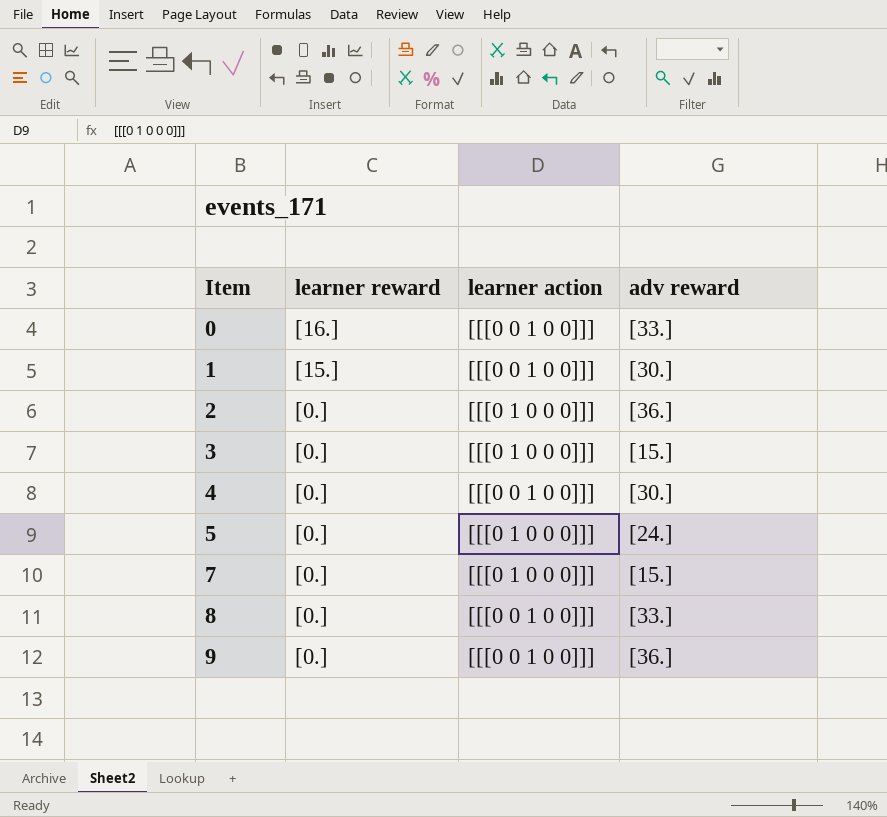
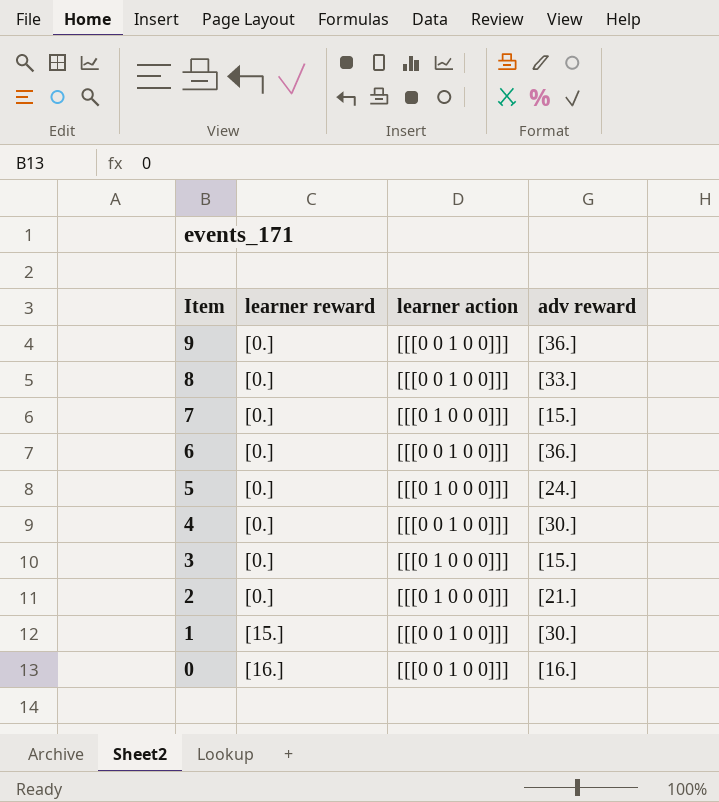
row order: Item ascending -> Item descending
row 6: none -> [0.] | [[[0 0 1 0 0]]] | [36.]
2 | adv reward: [36.] -> [21.]
0 | adv reward: [33.] -> [16.]

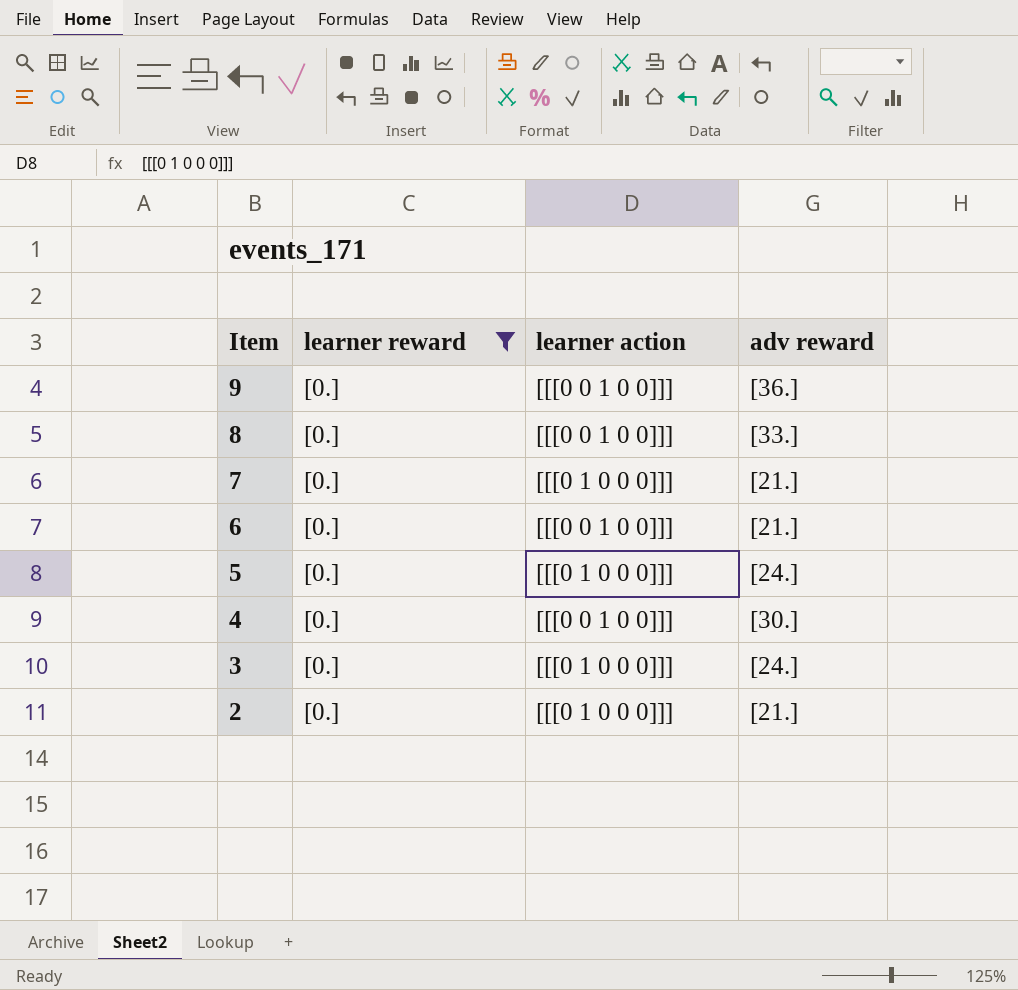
filter: none -> learner reward = [0.]
7 | adv reward: [15.] -> [21.]
6 | adv reward: [36.] -> [21.]
3 | adv reward: [15.] -> [24.]

